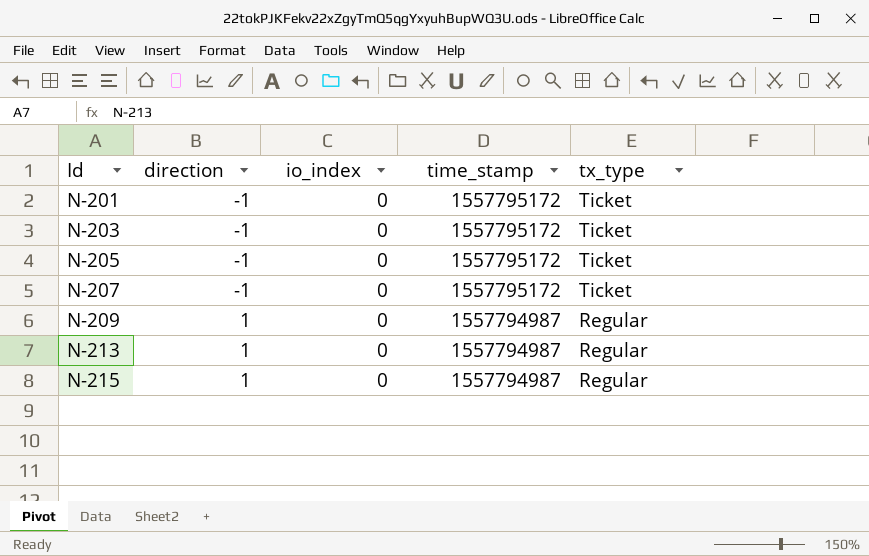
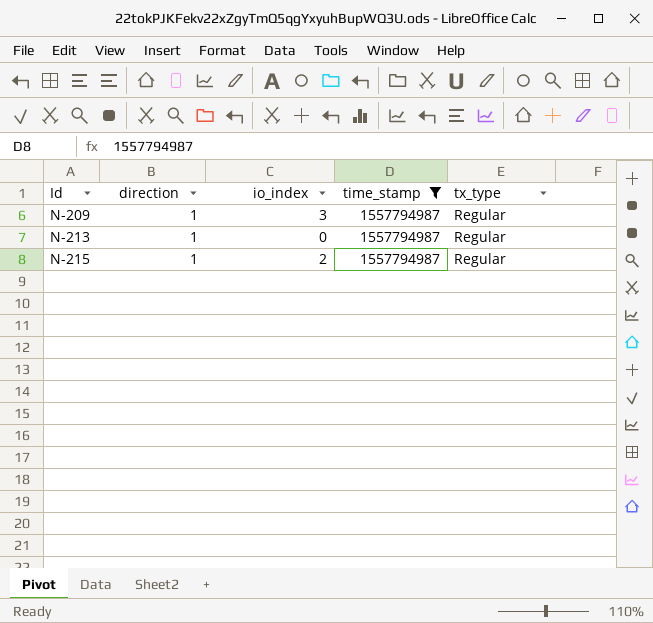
filter: none -> time_stamp = 1557794987
N-209 | io_index: 0 -> 3
N-215 | io_index: 0 -> 2

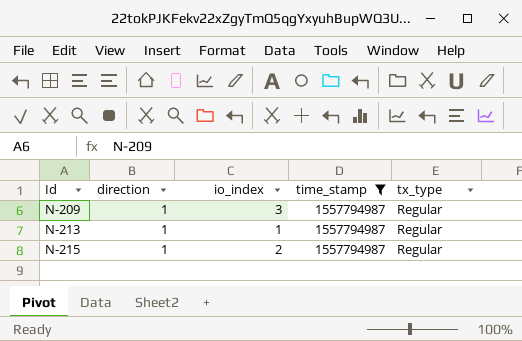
N-213 | io_index: 0 -> 1

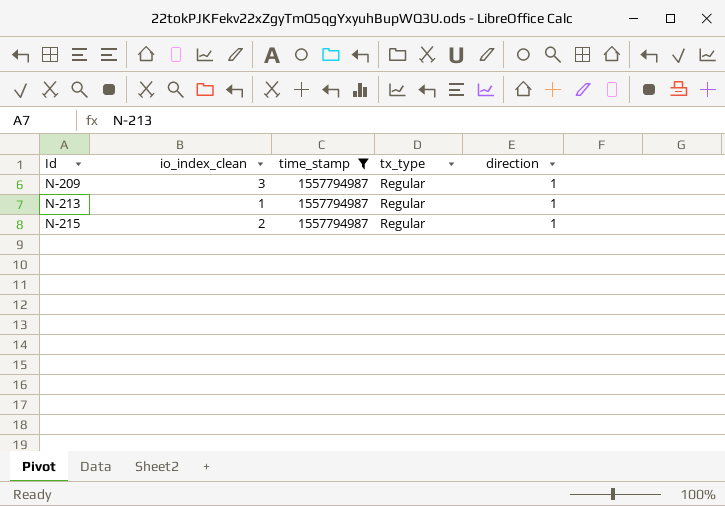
column name: io_index -> io_index_clean
column direction | position: 2 -> 5

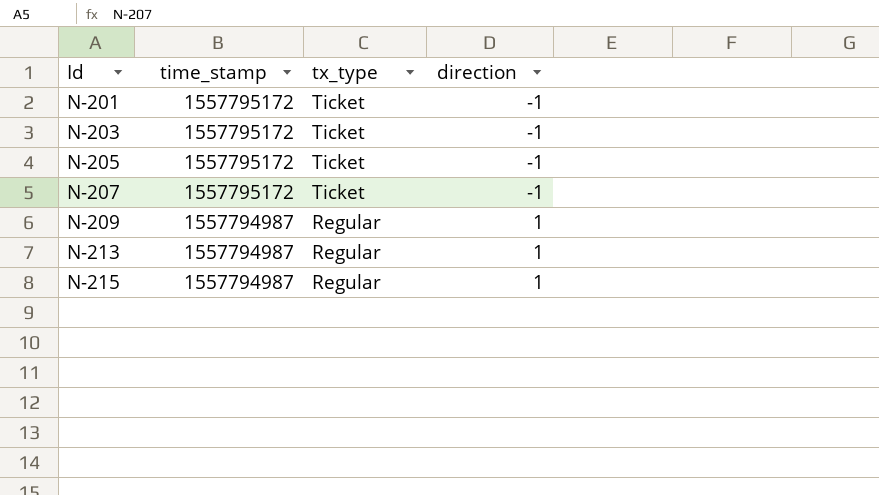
filter: time_stamp = 1557794987 -> none
column io_index_clean | position: 2 -> none

